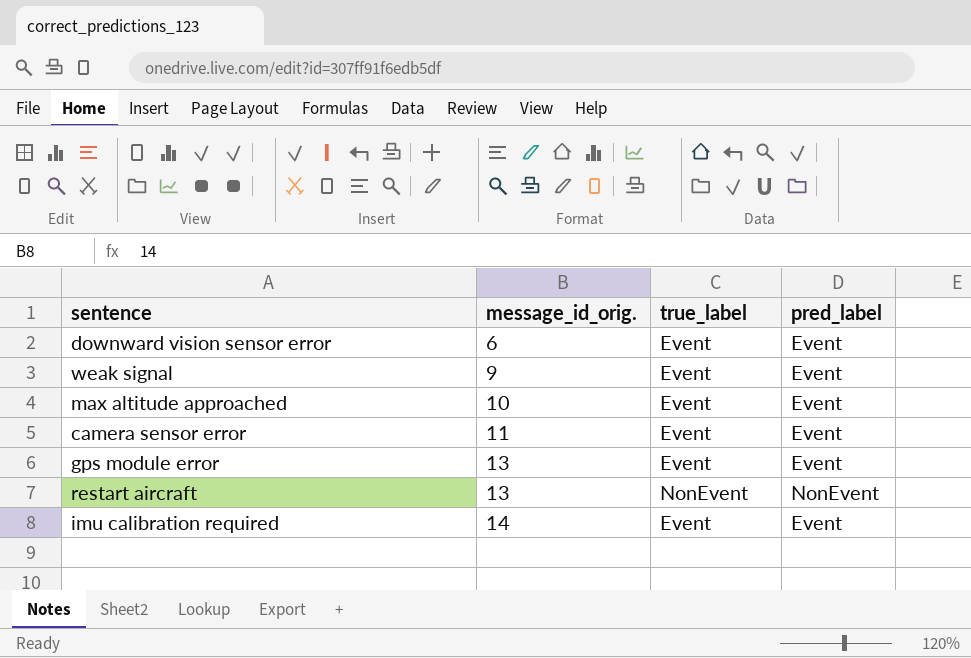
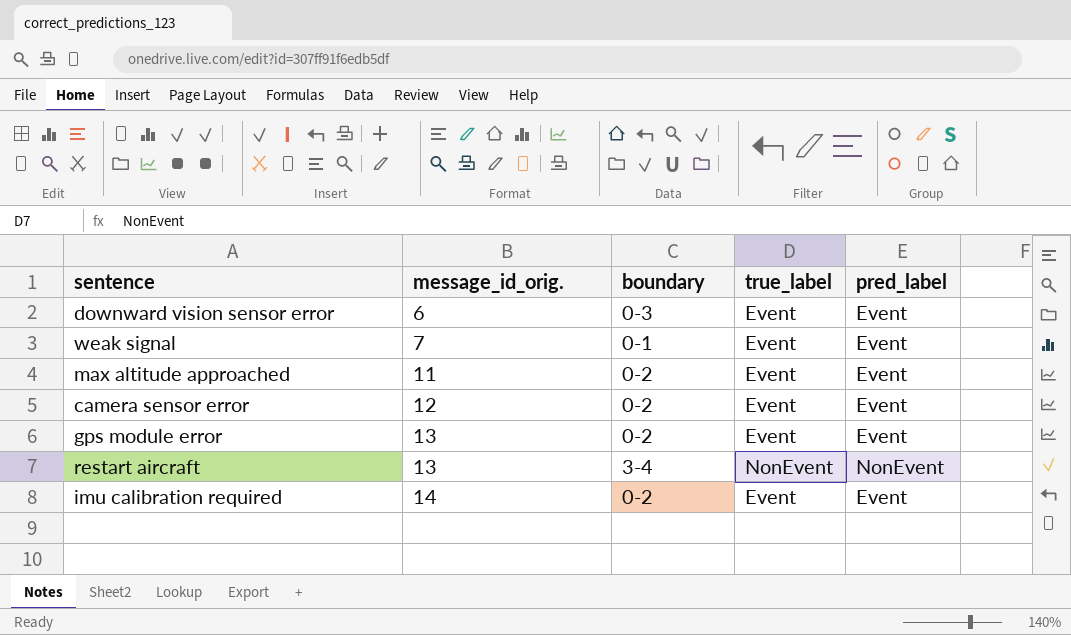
column boundary | position: none -> 3
weak signal | message_id_orig.: 9 -> 7
max altitude approached | message_id_orig.: 10 -> 11
camera sensor error | message_id_orig.: 11 -> 12

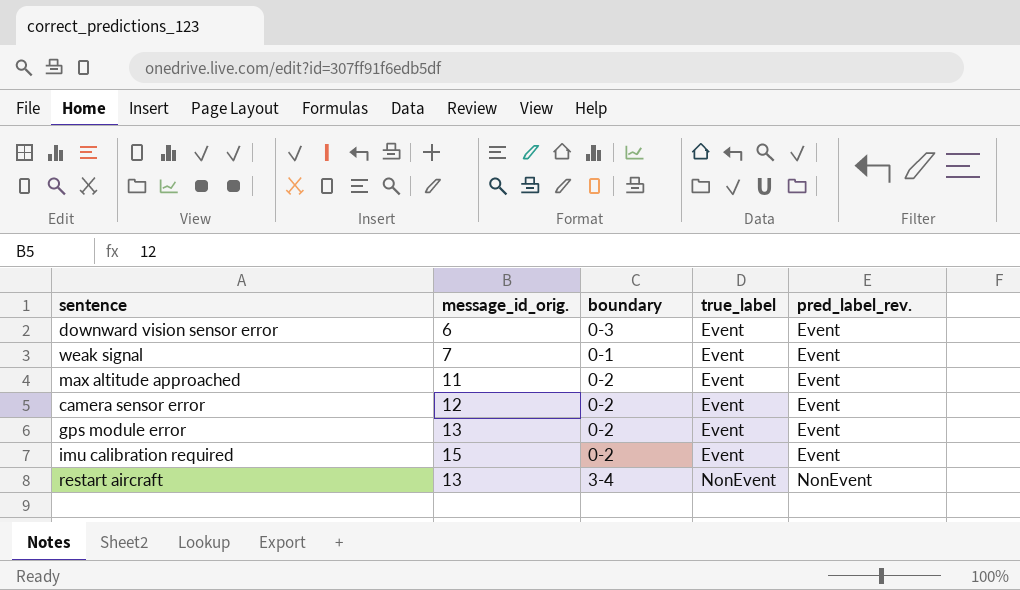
row order: message_id_orig. ascending -> true_label ascending
column name: pred_label -> pred_label_rev.
imu calibration required | message_id_orig.: 14 -> 15

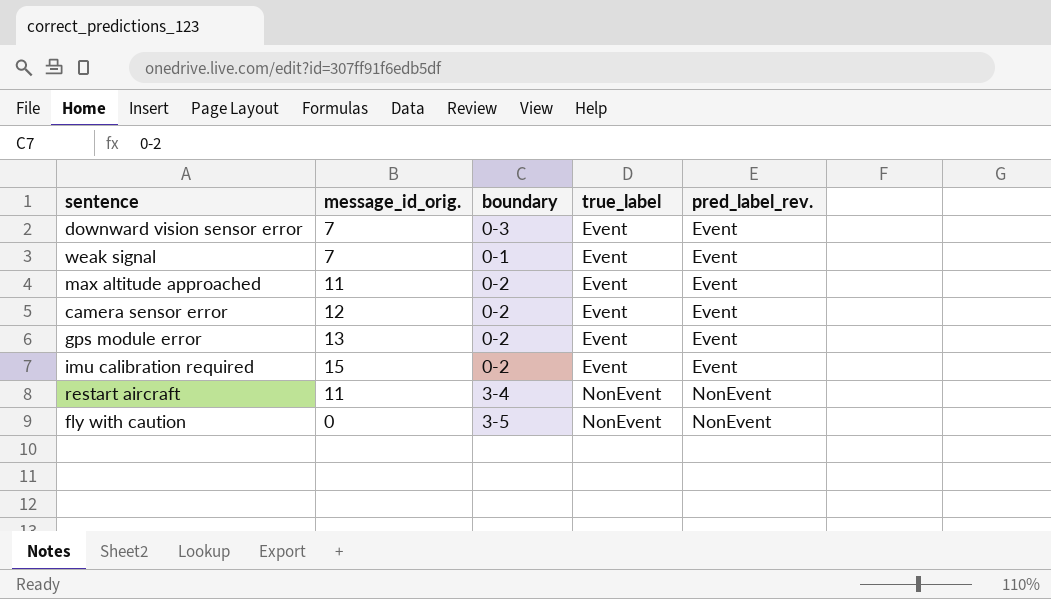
downward vision sensor error | message_id_orig.: 6 -> 7
restart aircraft | message_id_orig.: 13 -> 11
row fly with caution: none -> 0 | 3-5 | NonEvent | NonEvent

